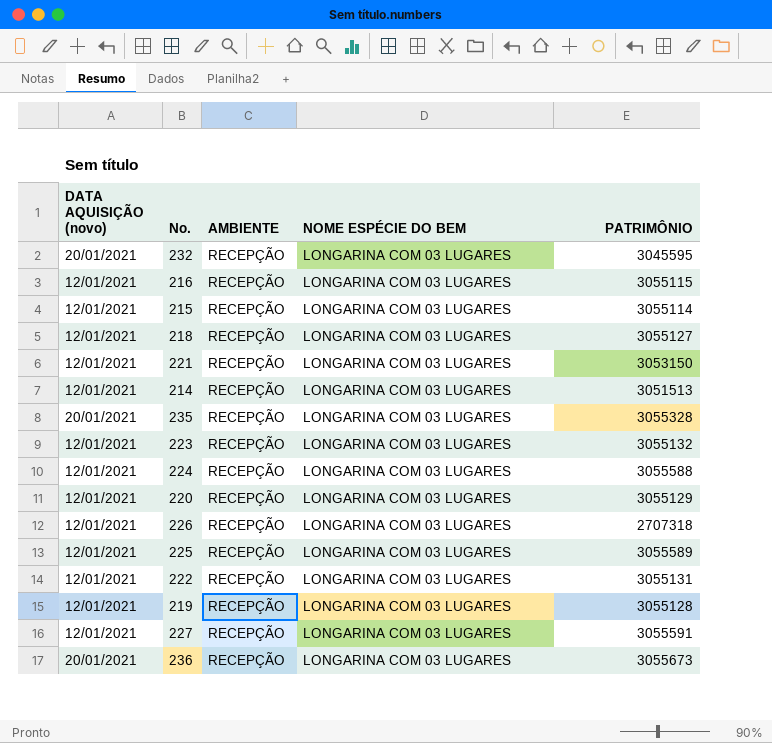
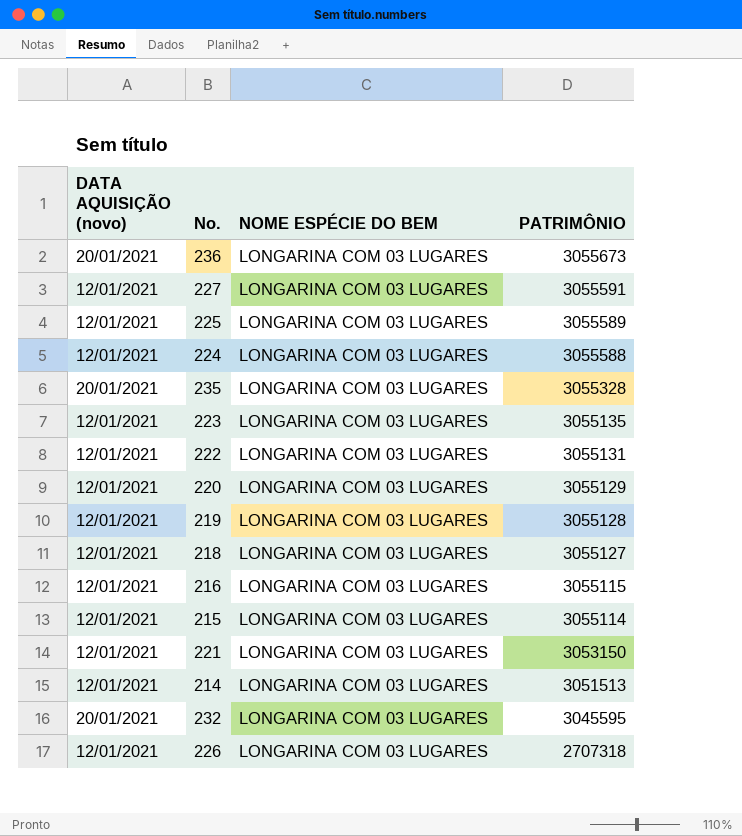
row order: none -> PATRIMÔNIO descending
column AMBIENTE | position: 3 -> none
223 | PATRIMÔNIO: 3055132 -> 3055135

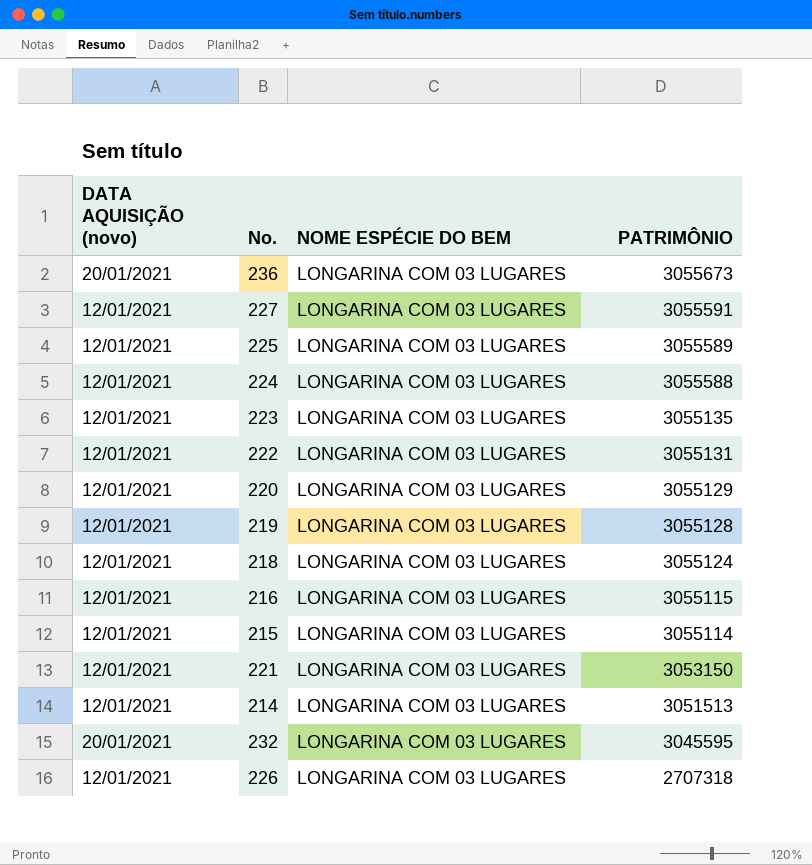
row 235: 20/01/2021 | LONGARINA COM 03 LUGARES | 3055328 -> none
218 | PATRIMÔNIO: 3055127 -> 3055124

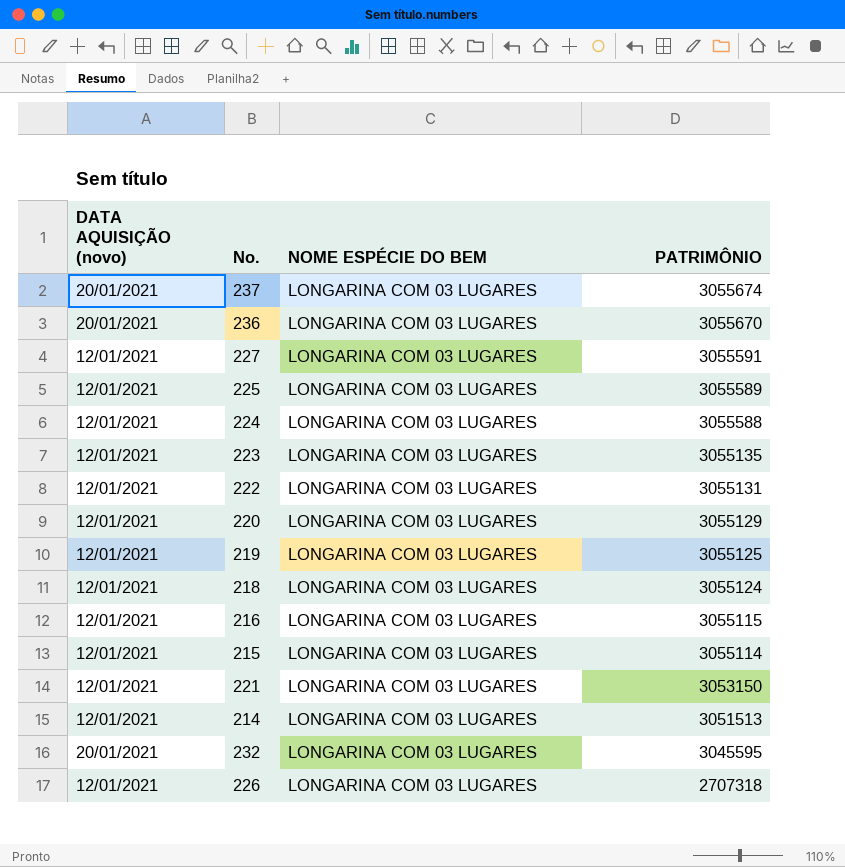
row 237: none -> 20/01/2021 | LONGARINA COM 03 LUGARES | 3055674
236 | PATRIMÔNIO: 3055673 -> 3055670
219 | PATRIMÔNIO: 3055128 -> 3055125

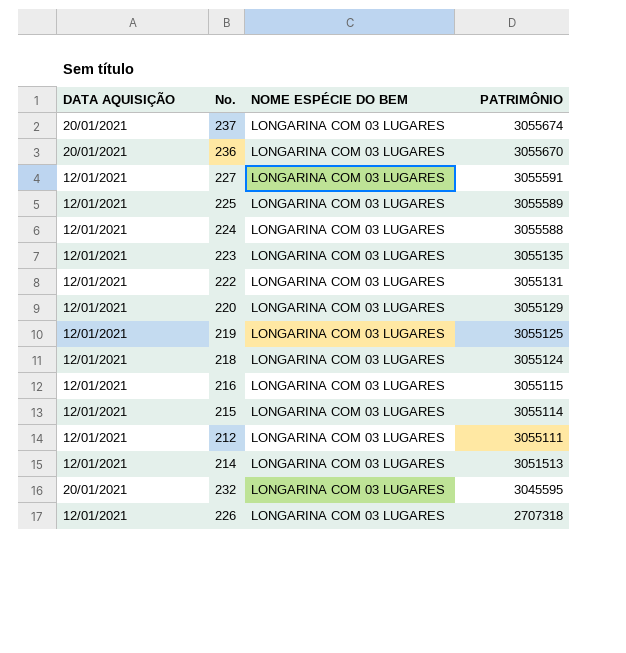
column name: DATA AQUISIÇÃO (novo) -> DATA AQUISIÇÃO
row 221: 12/01/2021 | LONGARINA COM 03 LUGARES | 3053150 -> none
row 212: none -> 12/01/2021 | LONGARINA COM 03 LUGARES | 3055111

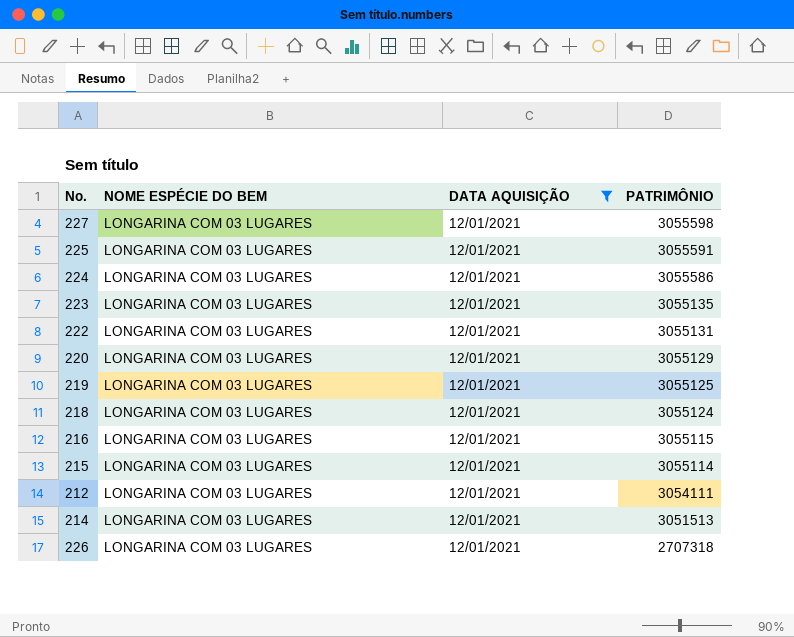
filter: none -> DATA AQUISIÇÃO = 12/01/2021
column DATA AQUISIÇÃO | position: 1 -> 3
227 | PATRIMÔNIO: 3055591 -> 3055598
225 | PATRIMÔNIO: 3055589 -> 3055591
224 | PATRIMÔNIO: 3055588 -> 3055586
212 | PATRIMÔNIO: 3055111 -> 3054111

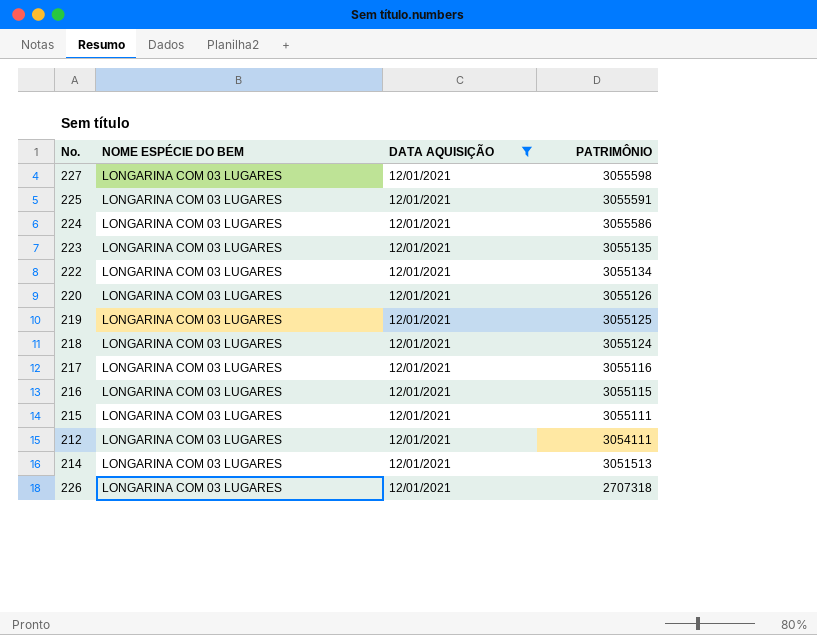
222 | PATRIMÔNIO: 3055131 -> 3055134
220 | PATRIMÔNIO: 3055129 -> 3055126
row 217: none -> LONGARINA COM 03 LUGARES | 12/01/2021 | 3055116
215 | PATRIMÔNIO: 3055114 -> 3055111

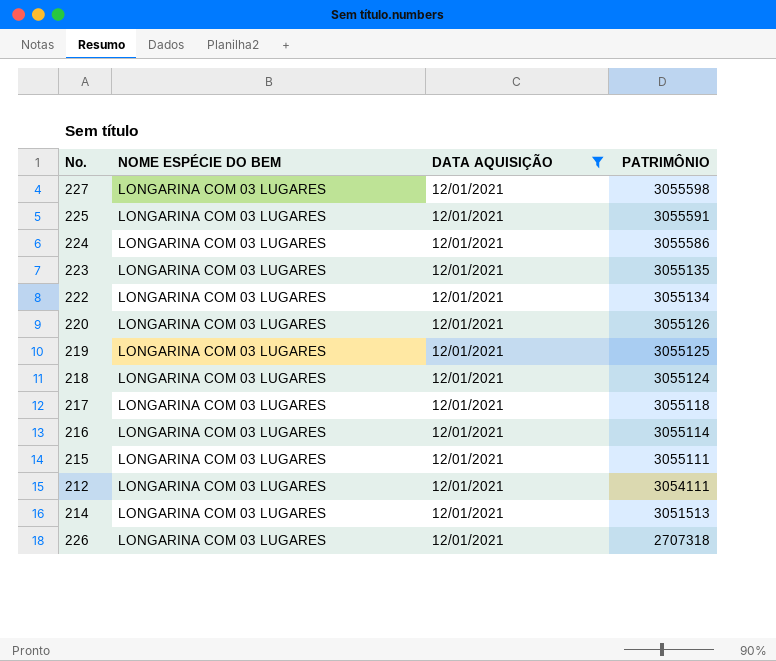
217 | PATRIMÔNIO: 3055116 -> 3055118
216 | PATRIMÔNIO: 3055115 -> 3055114

